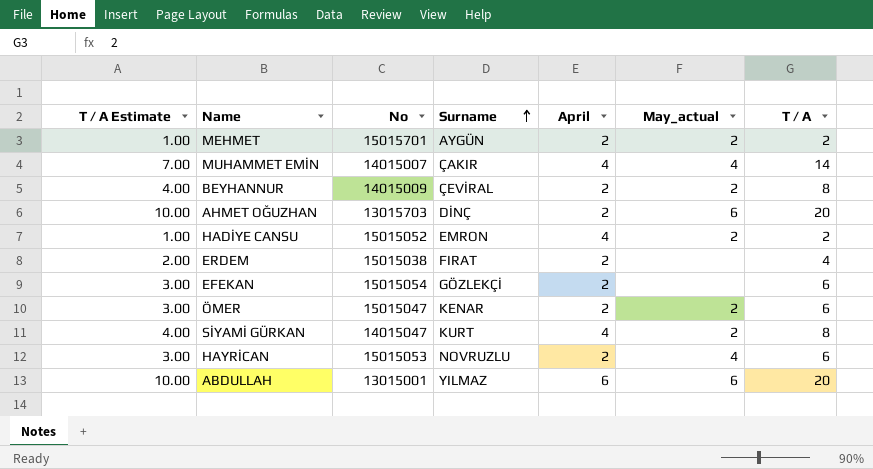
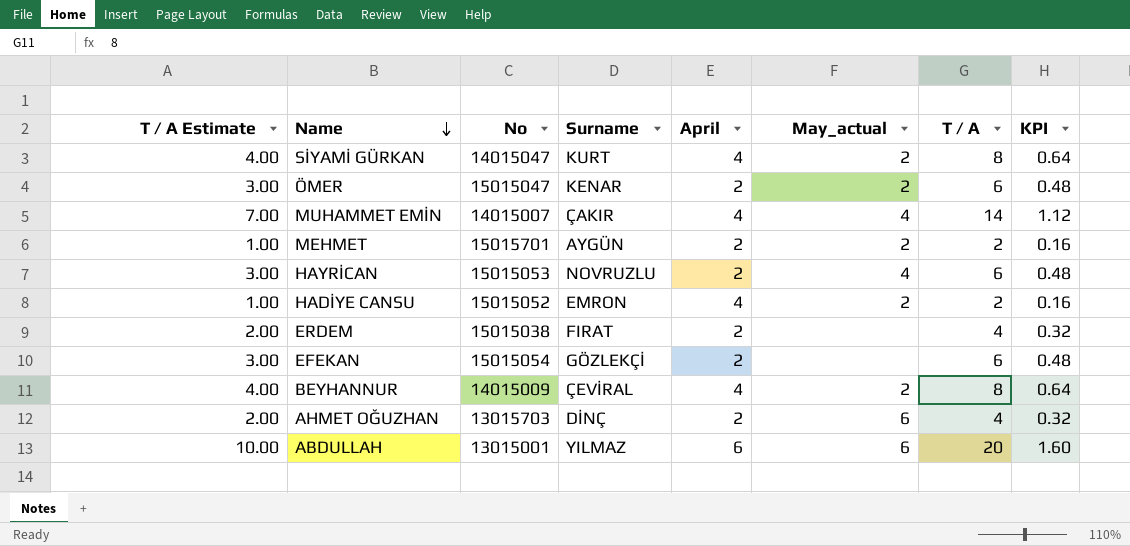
row order: Surname ascending -> Name descending
column KPI | formula: none -> [T / A] * 0.08
BEYHANNUR | April: 2 -> 4
AHMET OĞUZHAN | T / A Estimate: 10.00 -> 2.00
AHMET OĞUZHAN | T / A: 20 -> 4

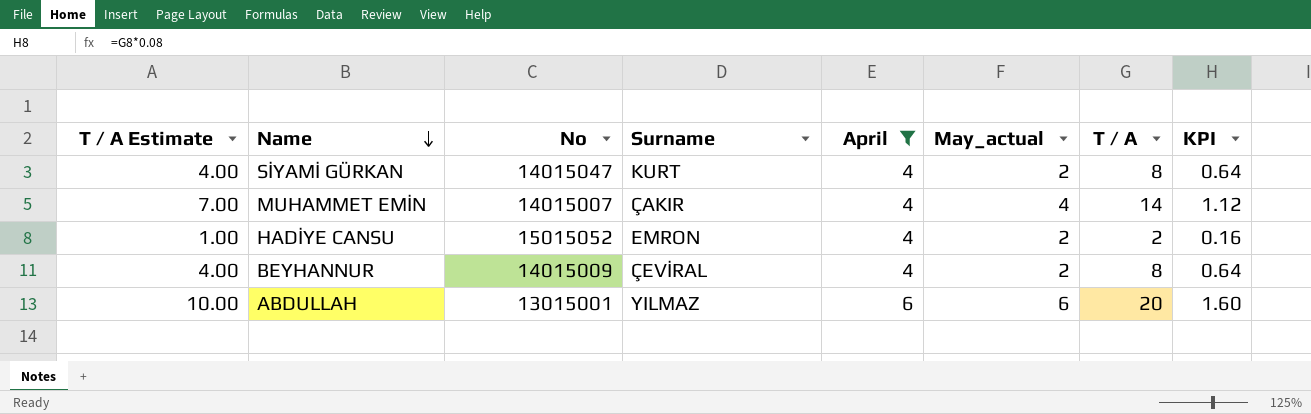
filter: none -> April != 2

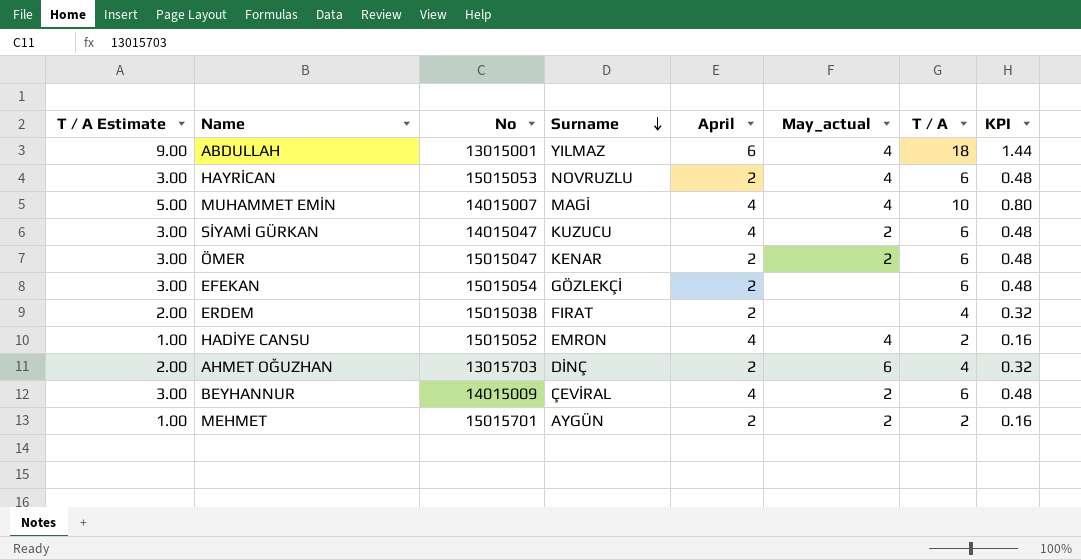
filter: April != 2 -> none
row order: Name descending -> Surname descending
ABDULLAH | T / A Estimate: 10.00 -> 9.00
ABDULLAH | May_actual: 6 -> 4
ABDULLAH | T / A: 20 -> 18
ABDULLAH | KPI: 1.60 -> 1.44
MUHAMMET EMİN | T / A Estimate: 7.00 -> 5.00
MUHAMMET EMİN | Surname: ÇAKIR -> MAGİ
MUHAMMET EMİN | T / A: 14 -> 10
MUHAMMET EMİN | KPI: 1.12 -> 0.80
SİYAMİ GÜRKAN | T / A Estimate: 4.00 -> 3.00
SİYAMİ GÜRKAN | Surname: KURT -> KUZUCU
SİYAMİ GÜRKAN | T / A: 8 -> 6
SİYAMİ GÜRKAN | KPI: 0.64 -> 0.48
HADİYE CANSU | May_actual: 2 -> 4
BEYHANNUR | T / A Estimate: 4.00 -> 3.00
BEYHANNUR | T / A: 8 -> 6
BEYHANNUR | KPI: 0.64 -> 0.48

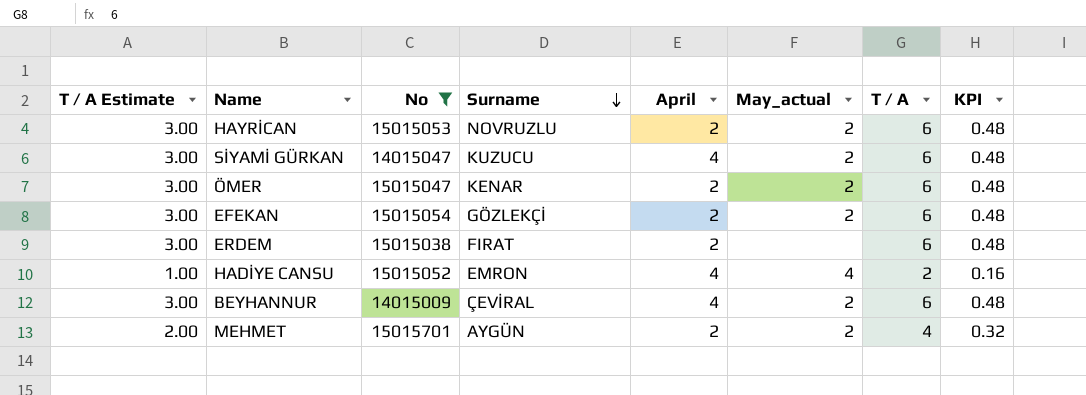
filter: none -> No >= 14015009
HAYRİCAN | May_actual: 4 -> 2
EFEKAN | May_actual: none -> 2
ERDEM | T / A Estimate: 2.00 -> 3.00
ERDEM | T / A: 4 -> 6
ERDEM | KPI: 0.32 -> 0.48
MEHMET | T / A Estimate: 1.00 -> 2.00
MEHMET | T / A: 2 -> 4
MEHMET | KPI: 0.16 -> 0.32

